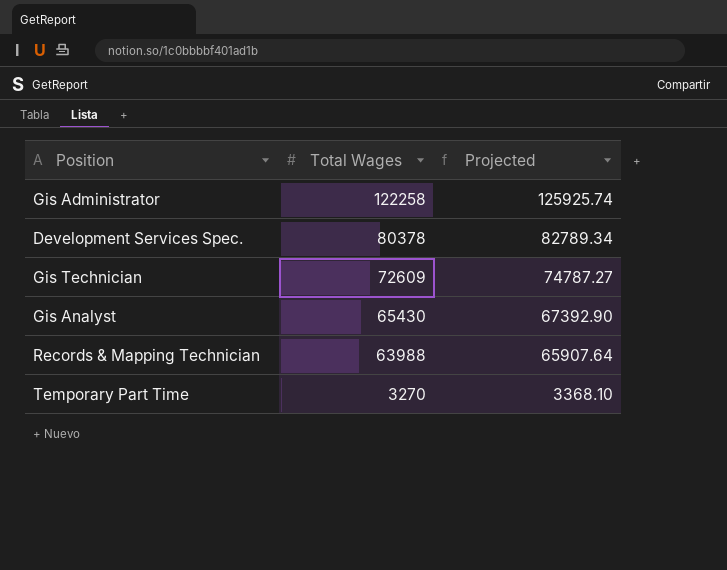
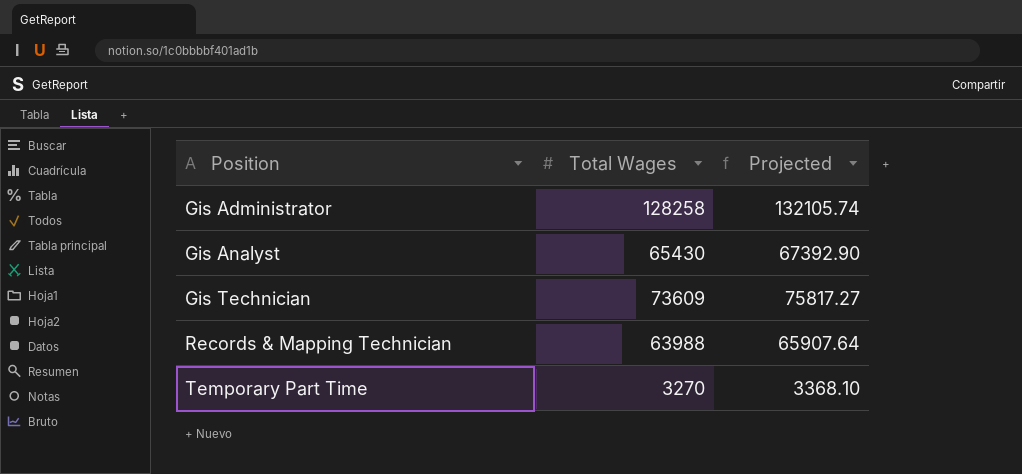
row order: Total Wages descending -> Position ascending
row Development Services Spec.: 80378 | 82789.34 -> none
Gis Administrator | Total Wages: 122258 -> 128258
Gis Administrator | Projected: 125925.74 -> 132105.74
Gis Technician | Total Wages: 72609 -> 73609
Gis Technician | Projected: 74787.27 -> 75817.27

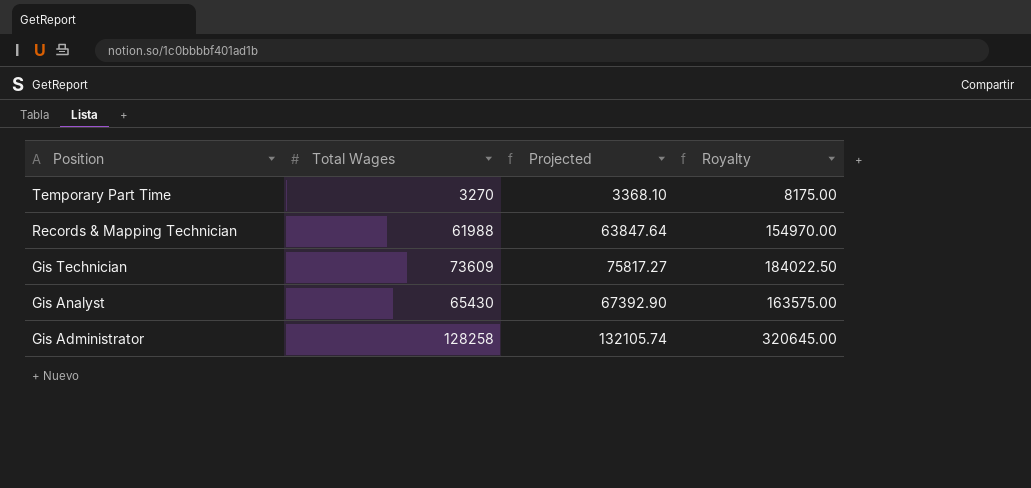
row order: Position ascending -> Position descending
column Royalty | formula: none -> [Total Wages] * 2.5
Records & Mapping Technician | Total Wages: 63988 -> 61988
Records & Mapping Technician | Projected: 65907.64 -> 63847.64

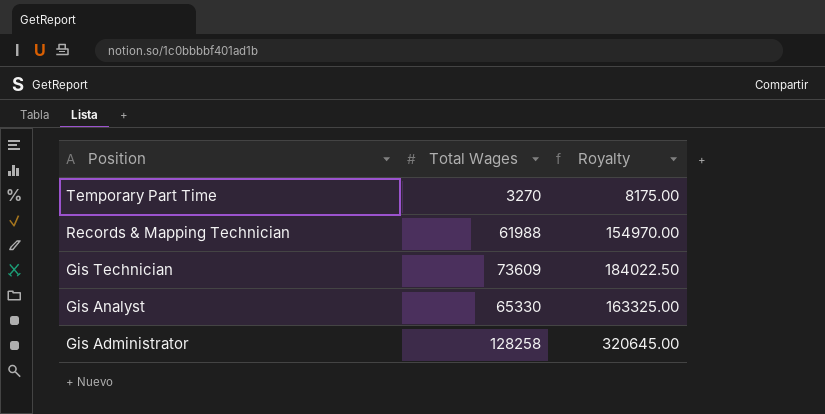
column Projected | formula: [Total Wages] * 1.03 -> none
Gis Analyst | Total Wages: 65430 -> 65330
Gis Analyst | Royalty: 163575.00 -> 163325.00

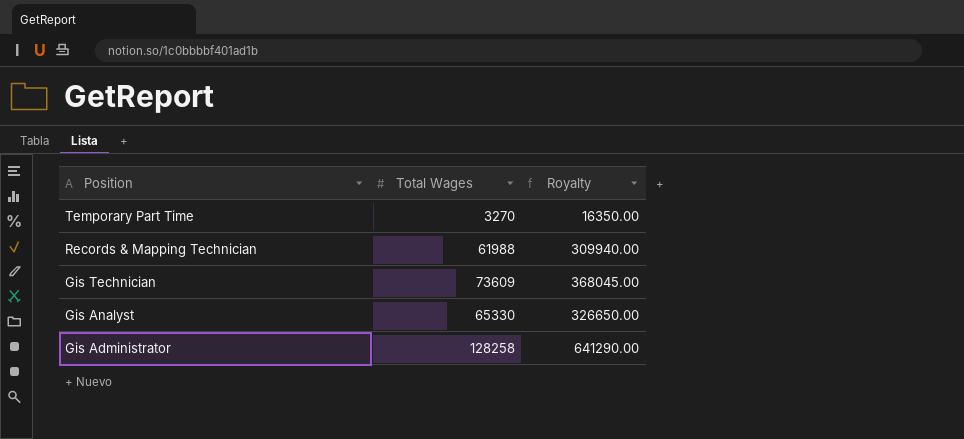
column Royalty | formula: [Total Wages] * 2.5 -> [Total Wages] * 5

